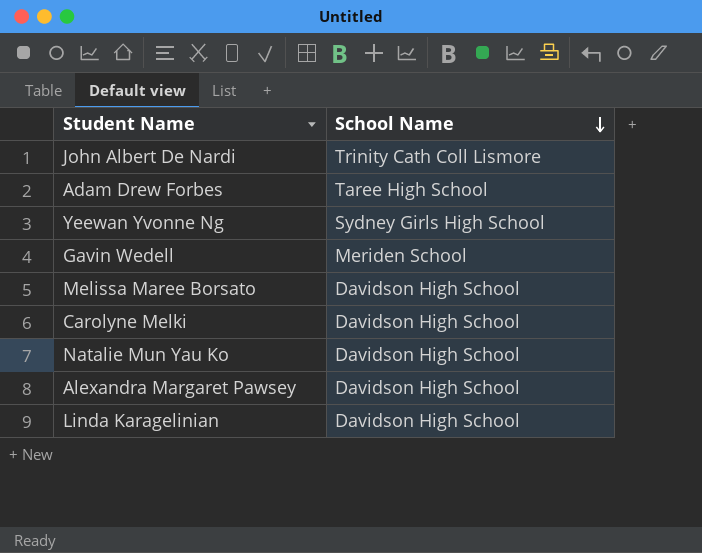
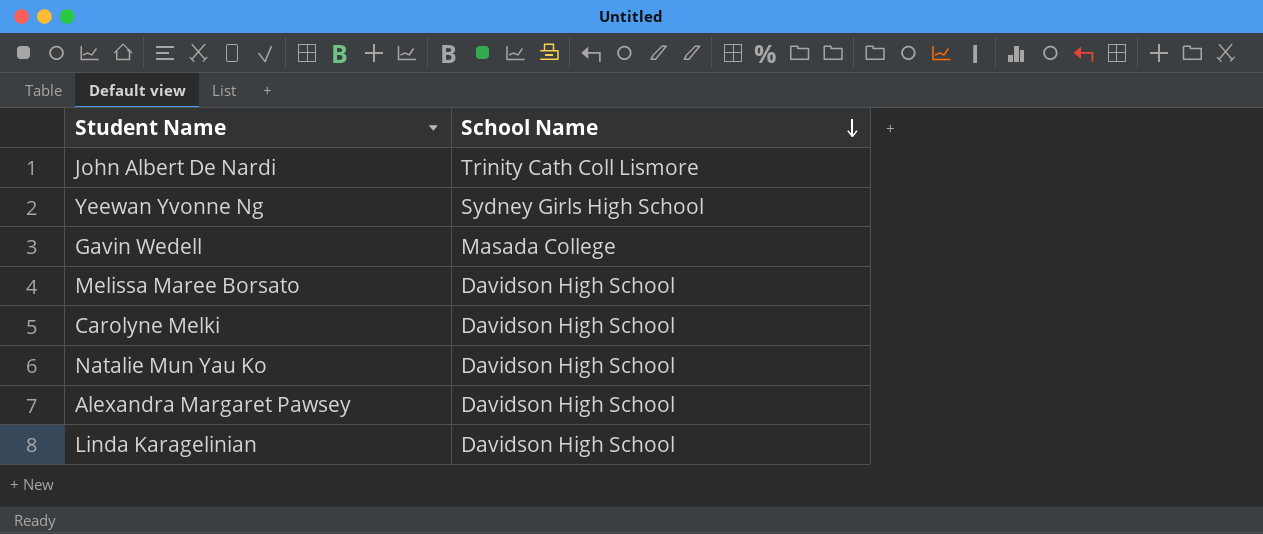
row Adam Drew Forbes: Taree High School -> none
Gavin Wedell | School Name: Meriden School -> Masada College

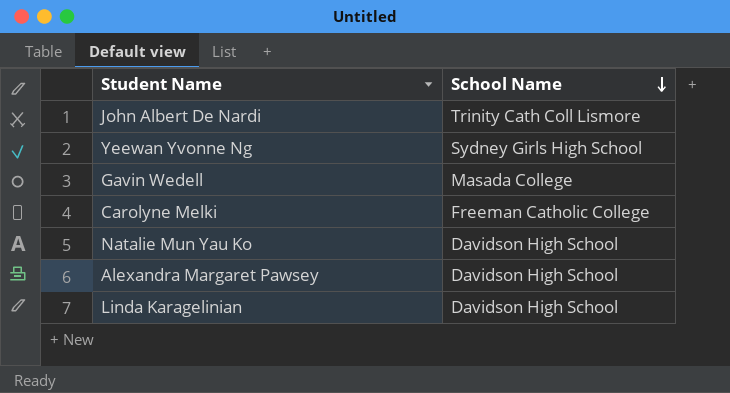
row Melissa Maree Borsato: Davidson High School -> none
Carolyne Melki | School Name: Davidson High School -> Freeman Catholic College

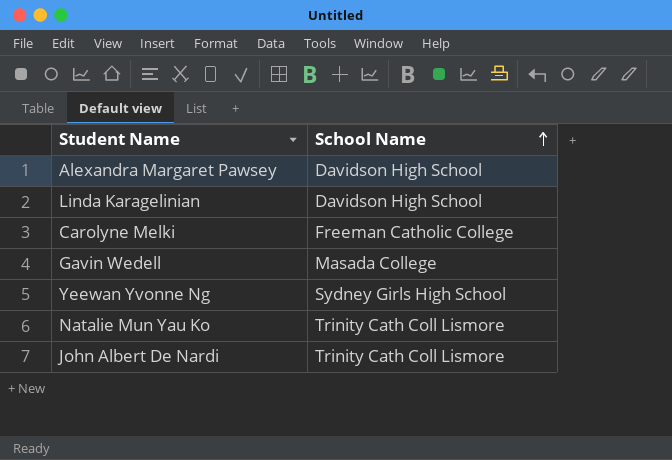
row order: School Name descending -> School Name ascending
Natalie Mun Yau Ko | School Name: Davidson High School -> Trinity Cath Coll Lismore

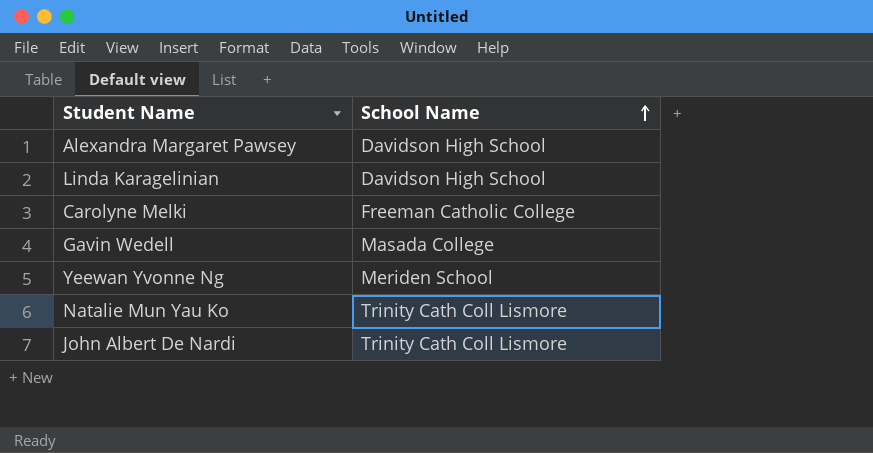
Yeewan Yvonne Ng | School Name: Sydney Girls High School -> Meriden School

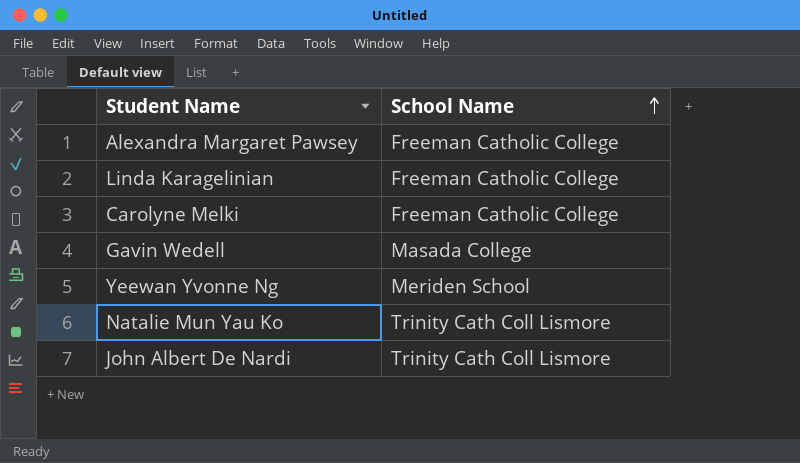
Alexandra Margaret Pawsey | School Name: Davidson High School -> Freeman Catholic College
Linda Karagelinian | School Name: Davidson High School -> Freeman Catholic College

